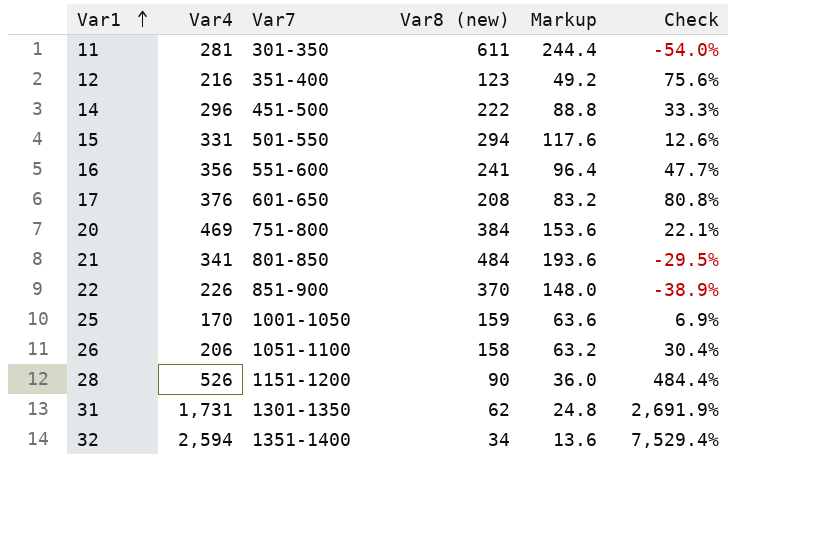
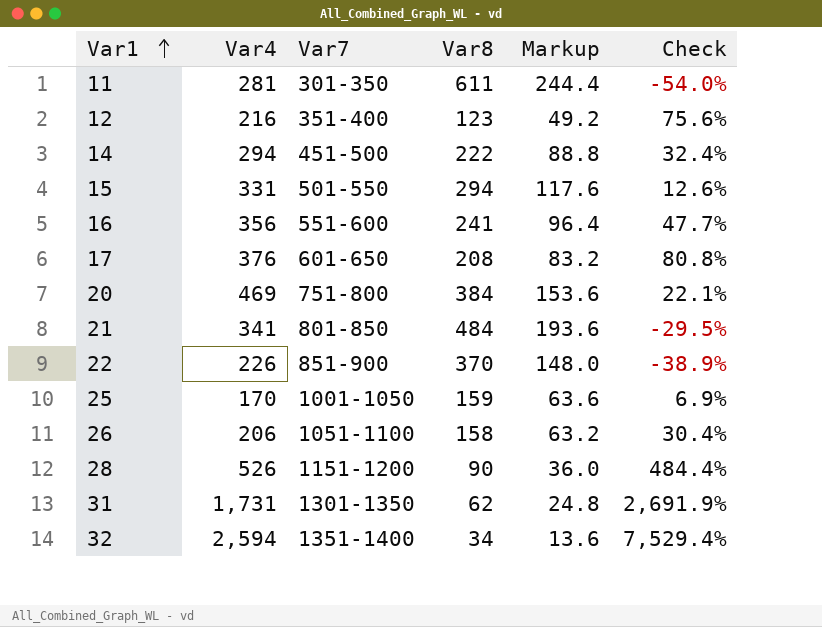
column name: Var8 (new) -> Var8
14 | Var4: 296 -> 294
14 | Check: 33.3% -> 32.4%

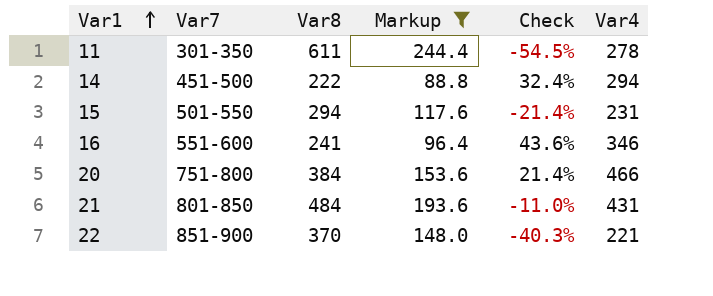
filter: none -> Markup >= 88.8
column Var4 | position: 2 -> 6
11 | Check: -54.0% -> -54.5%
11 | Var4: 281 -> 278
15 | Check: 12.6% -> -21.4%
15 | Var4: 331 -> 231
16 | Check: 47.7% -> 43.6%
16 | Var4: 356 -> 346
20 | Check: 22.1% -> 21.4%
20 | Var4: 469 -> 466
21 | Check: -29.5% -> -11.0%
21 | Var4: 341 -> 431
22 | Check: -38.9% -> -40.3%
22 | Var4: 226 -> 221

